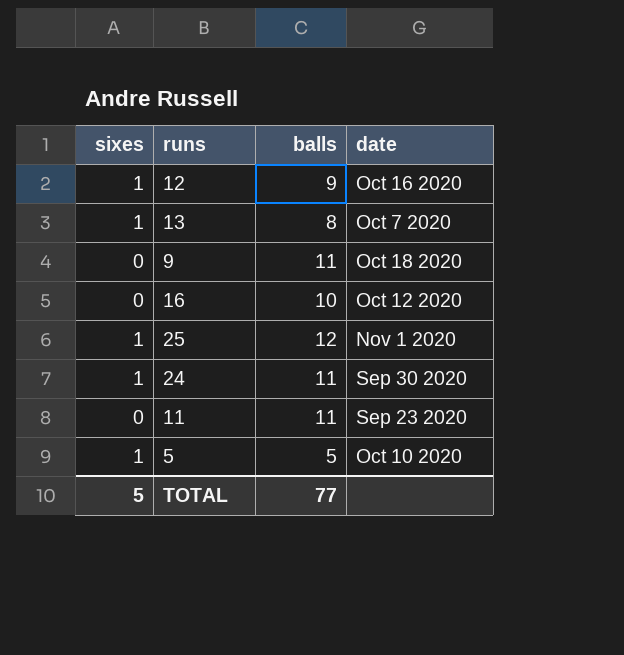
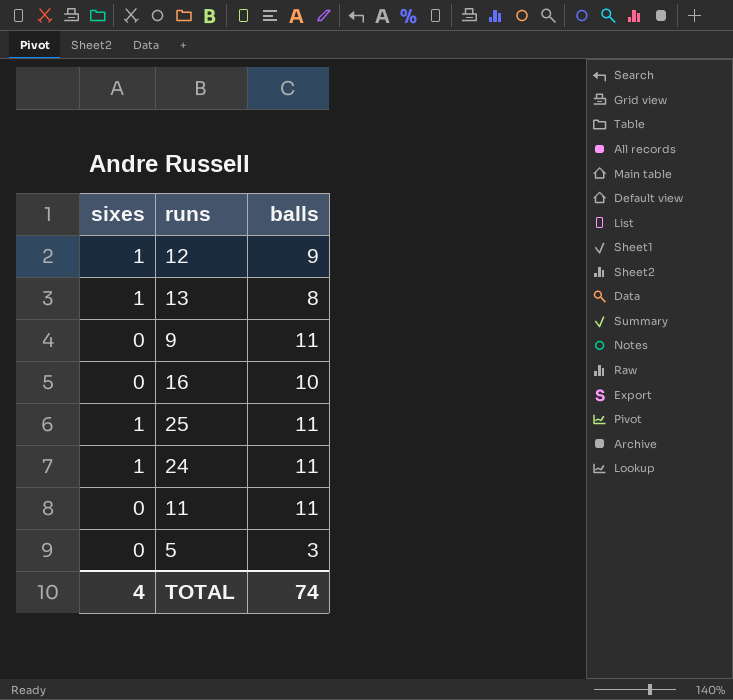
column date | position: 4 -> none
25 | balls: 12 -> 11
5 | sixes: 1 -> 0
5 | balls: 5 -> 3
TOTAL | sixes: 5 -> 4
TOTAL | balls: 77 -> 74

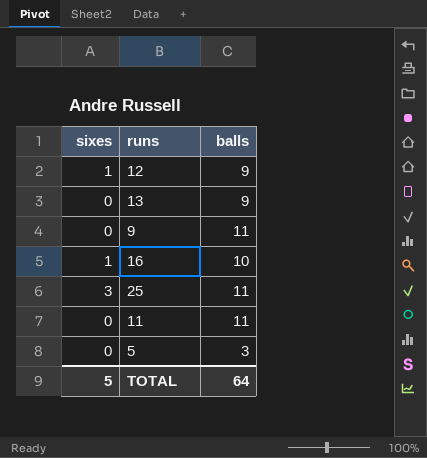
row 24: 1 | 11 -> none
13 | sixes: 1 -> 0
13 | balls: 8 -> 9
16 | sixes: 0 -> 1
25 | sixes: 1 -> 3
TOTAL | sixes: 4 -> 5
TOTAL | balls: 74 -> 64

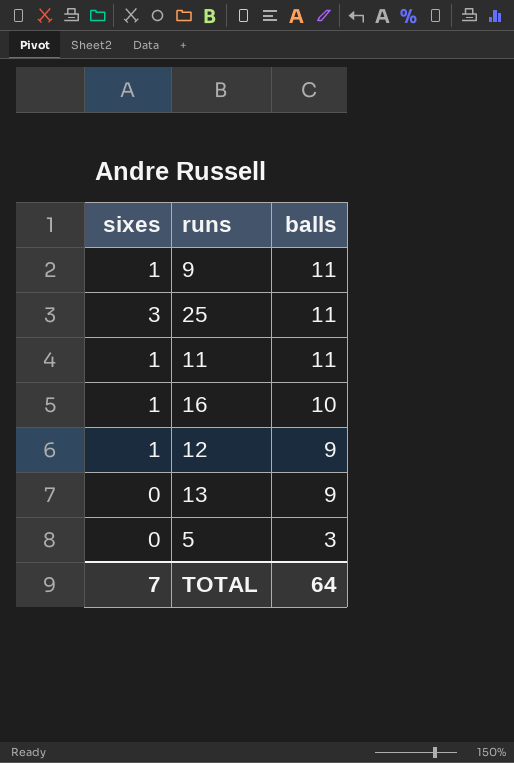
row order: none -> balls descending
9 | sixes: 0 -> 1
11 | sixes: 0 -> 1
TOTAL | sixes: 5 -> 7

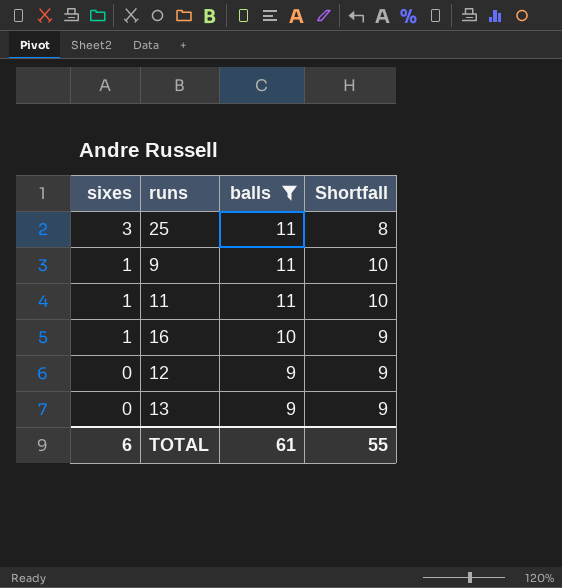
filter: none -> balls != 3
row order: balls descending -> sixes descending
column Shortfall | formula: none -> [balls] - [sixes]
12 | sixes: 1 -> 0
TOTAL | sixes: 7 -> 6
TOTAL | balls: 64 -> 61

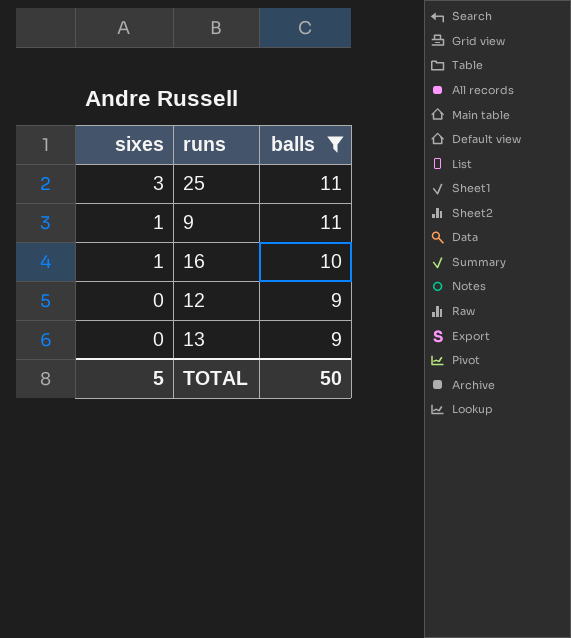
column Shortfall | formula: [balls] - [sixes] -> none
row 11: 1 | 11 | 10 -> none
TOTAL | sixes: 6 -> 5
TOTAL | balls: 61 -> 50

